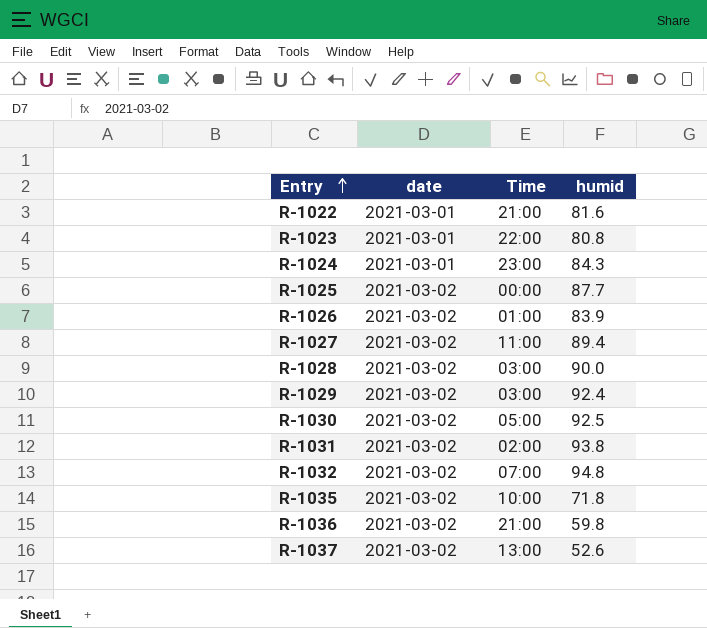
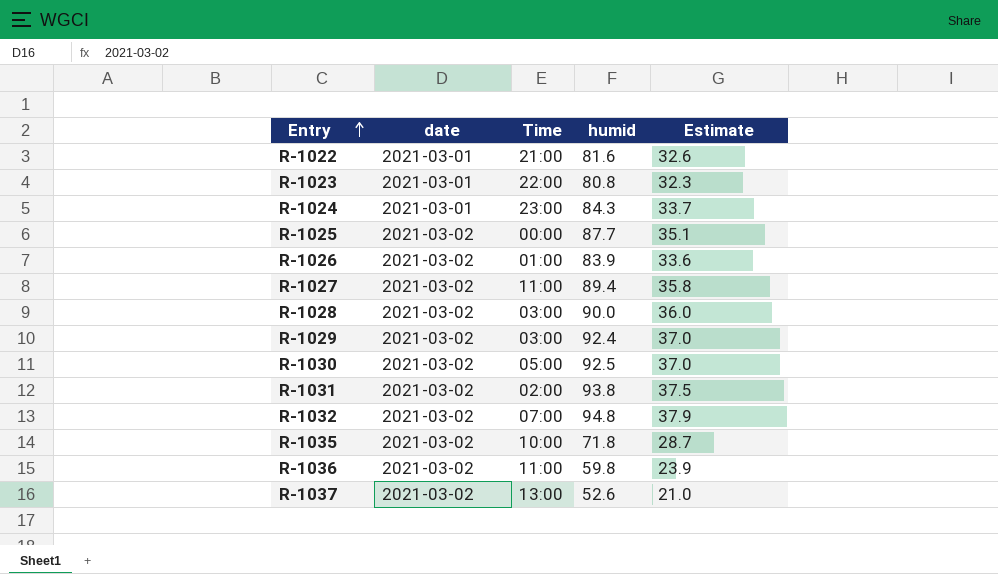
column Estimate | formula: none -> [humid] * 0.4
R-1036 | Time: 21:00 -> 11:00

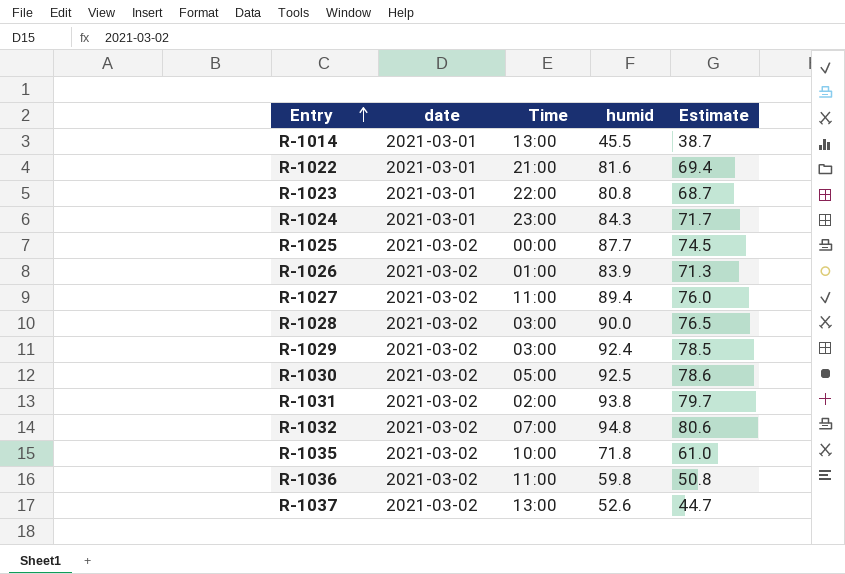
column Estimate | formula: [humid] * 0.4 -> [humid] * 0.85
row R-1014: none -> 2021-03-01 | 13:00 | 45.5 | 38.7

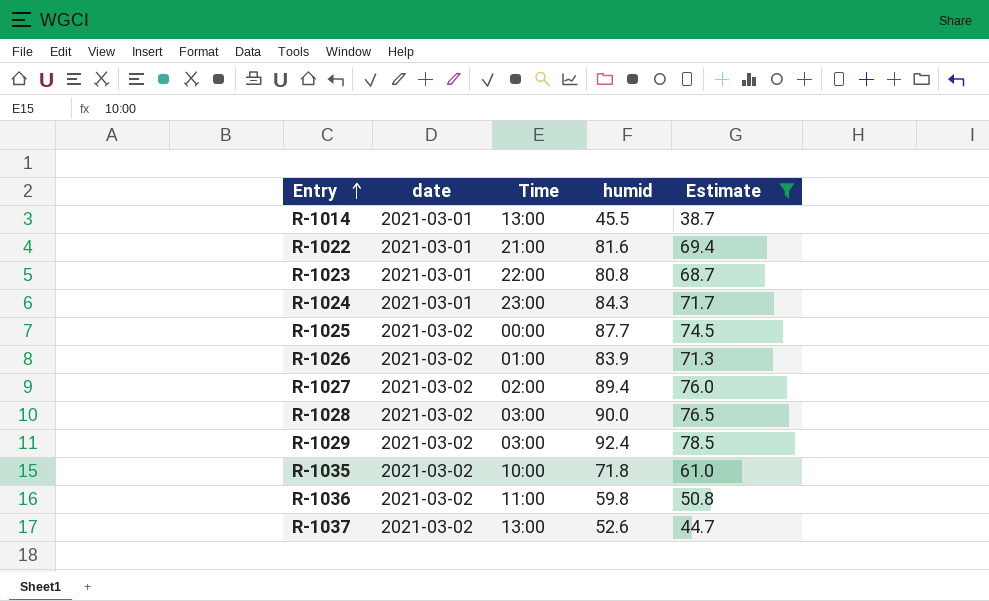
filter: none -> Estimate <= 78.5
R-1027 | Time: 11:00 -> 02:00

